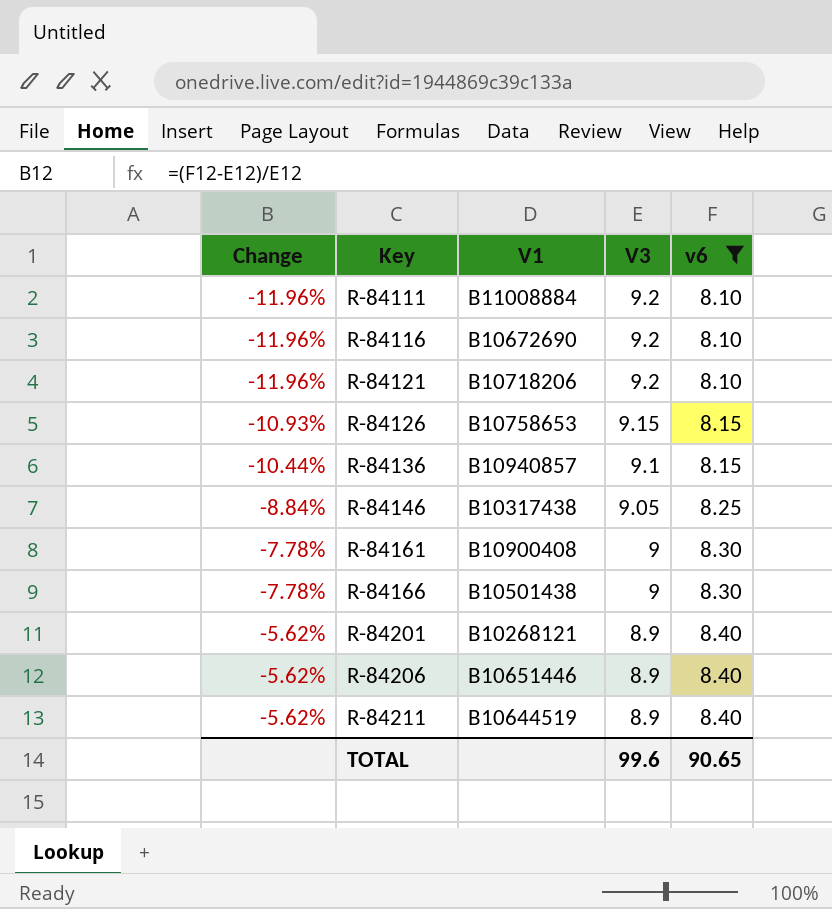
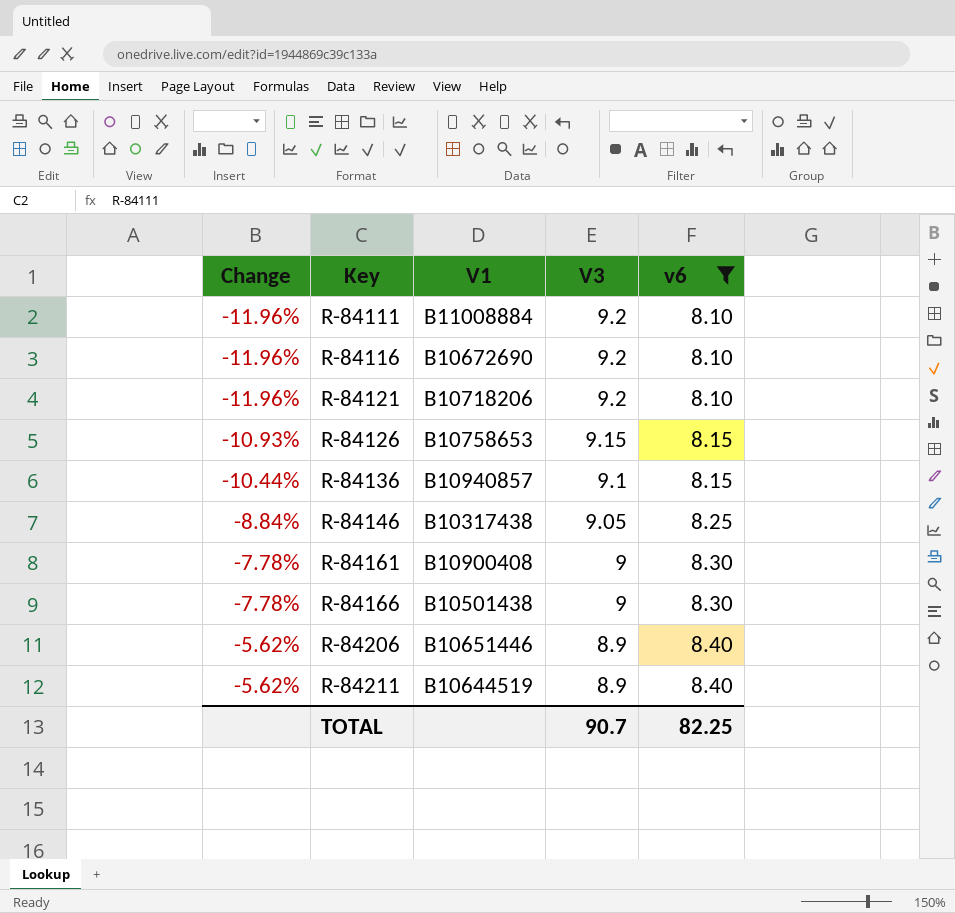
row R-84201: -5.62% | B10268121 | 8.9 | 8.40 -> none
TOTAL | V3: 99.6 -> 90.7
TOTAL | v6: 90.65 -> 82.25

